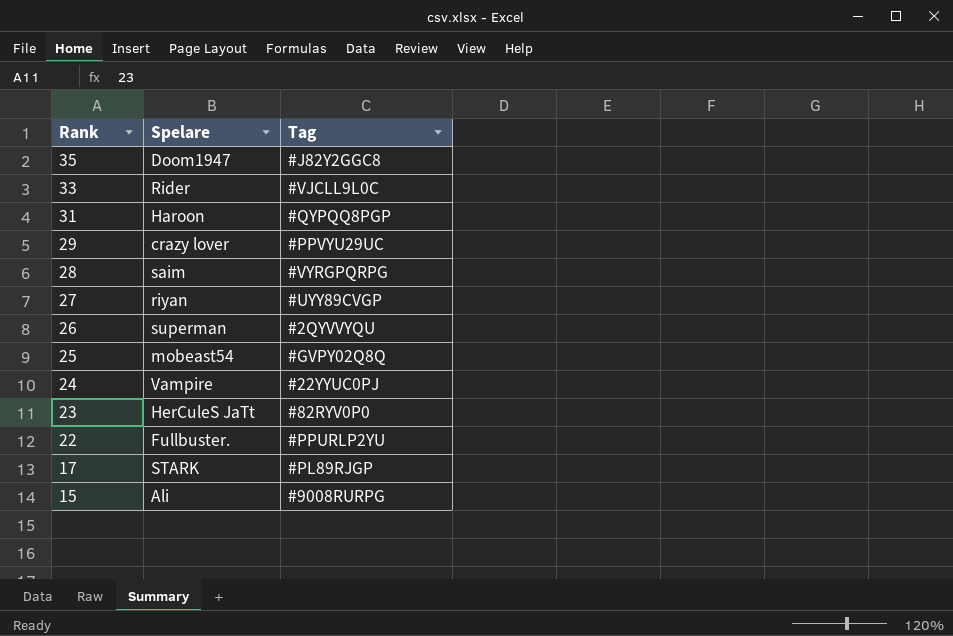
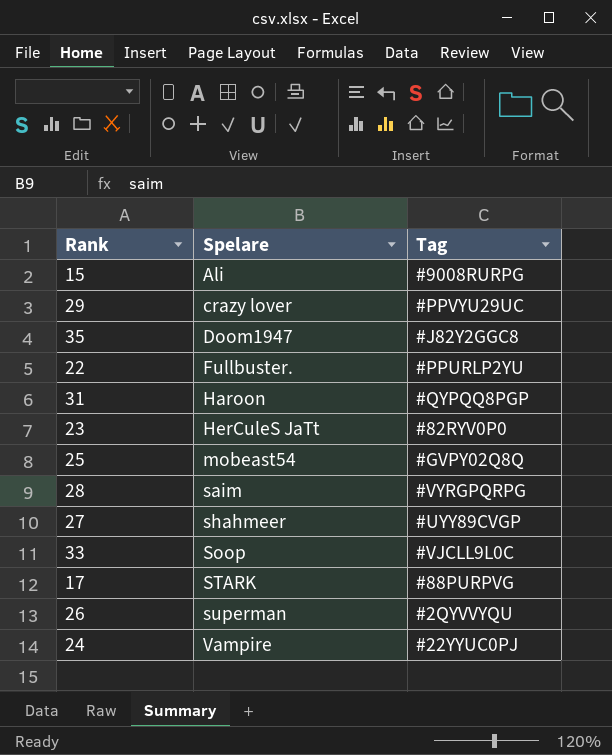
row order: Rank descending -> Spelare ascending
27 | Spelare: riyan -> shahmeer
33 | Spelare: Rider -> Soop
17 | Tag: #PL89RJGP -> #88PURPVG

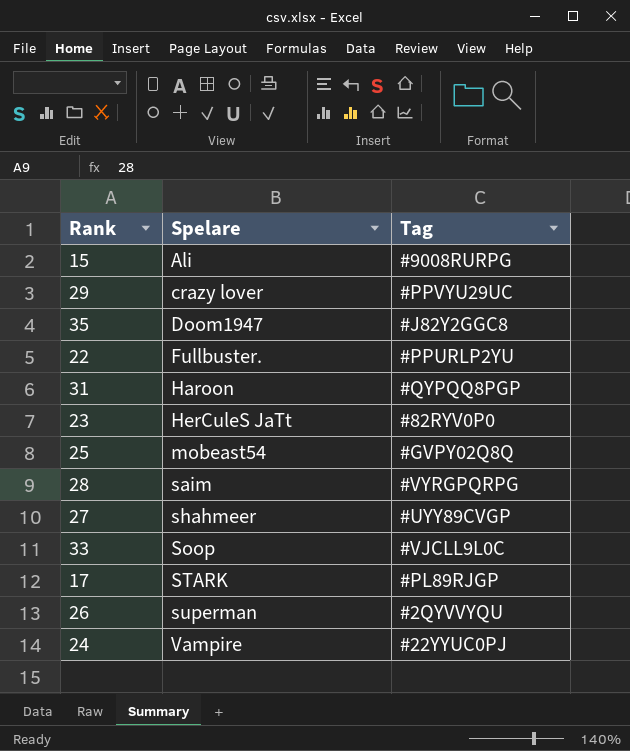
17 | Tag: #88PURPVG -> #PL89RJGP

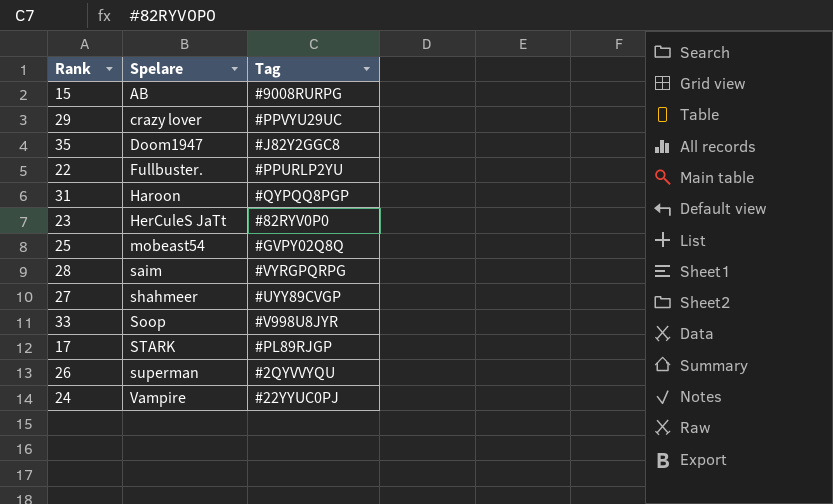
15 | Spelare: Ali -> AB
33 | Tag: #VJCLL9L0C -> #V998U8JYR

